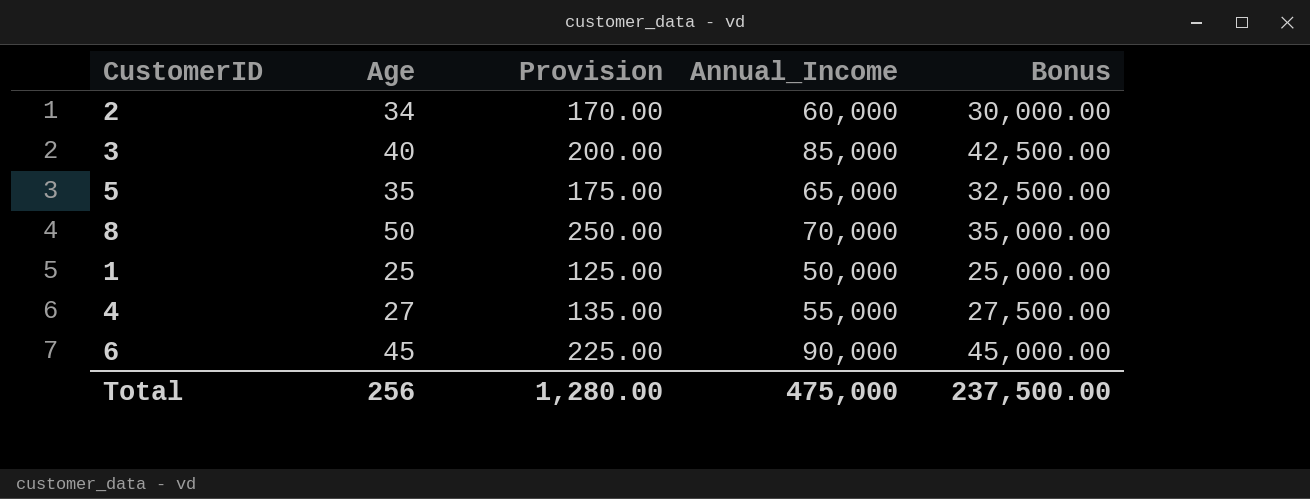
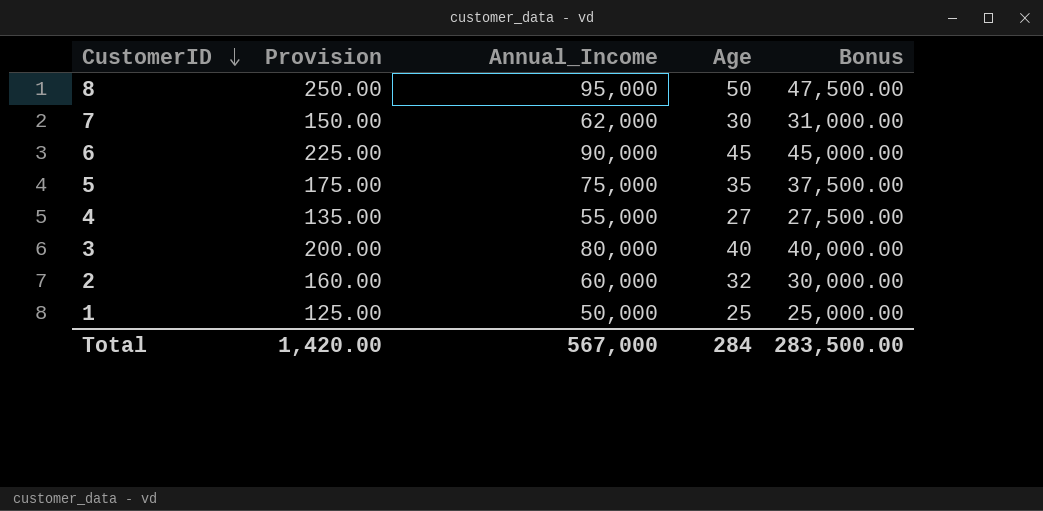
row order: none -> CustomerID descending
column Age | position: 2 -> 4
8 | Annual_Income: 70,000 -> 95,000
8 | Bonus: 35,000.00 -> 47,500.00
row 7: none -> 150.00 | 62,000 | 30 | 31,000.00
5 | Annual_Income: 65,000 -> 75,000
5 | Bonus: 32,500.00 -> 37,500.00
3 | Annual_Income: 85,000 -> 80,000
3 | Bonus: 42,500.00 -> 40,000.00
2 | Provision: 170.00 -> 160.00
2 | Age: 34 -> 32
Total | Provision: 1,280.00 -> 1,420.00
Total | Annual_Income: 475,000 -> 567,000
Total | Age: 256 -> 284
Total | Bonus: 237,500.00 -> 283,500.00

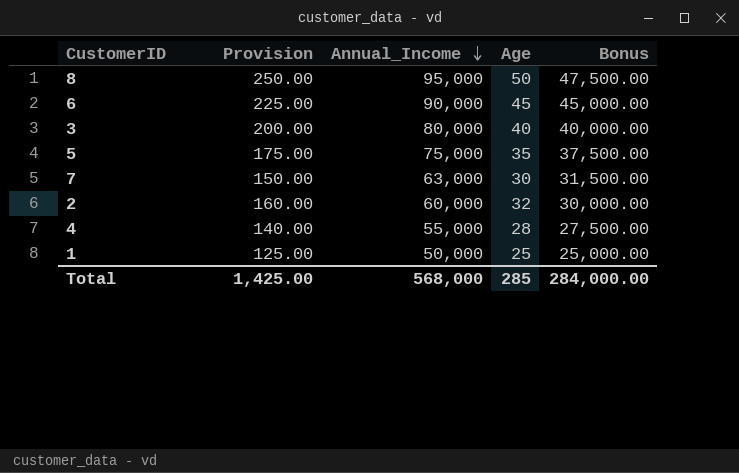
row order: CustomerID descending -> Annual_Income descending
7 | Annual_Income: 62,000 -> 63,000
7 | Bonus: 31,000.00 -> 31,500.00
4 | Provision: 135.00 -> 140.00
4 | Age: 27 -> 28
Total | Provision: 1,420.00 -> 1,425.00
Total | Annual_Income: 567,000 -> 568,000
Total | Age: 284 -> 285
Total | Bonus: 283,500.00 -> 284,000.00

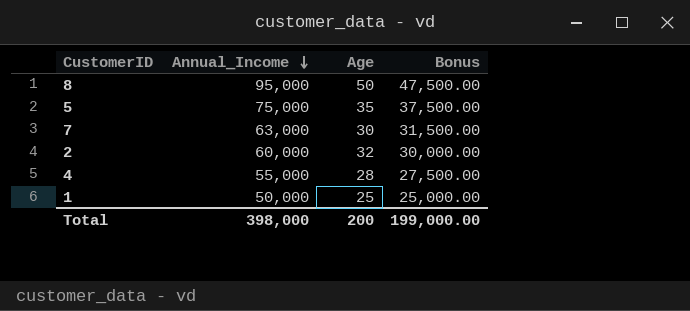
column Provision | formula: [Age] * 5 -> none
row 6: 225.00 | 90,000 | 45 | 45,000.00 -> none
row 3: 200.00 | 80,000 | 40 | 40,000.00 -> none
Total | Annual_Income: 568,000 -> 398,000
Total | Age: 285 -> 200
Total | Bonus: 284,000.00 -> 199,000.00

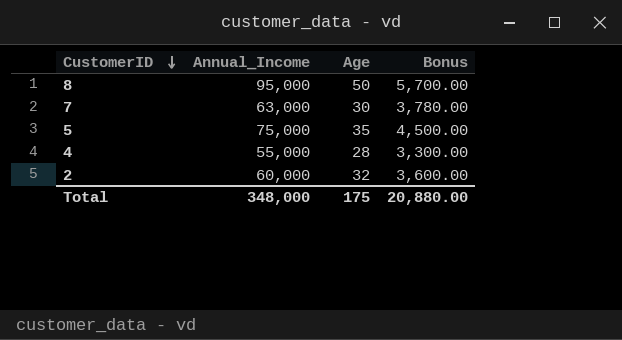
row order: Annual_Income descending -> CustomerID descending
column Bonus | formula: [Annual_Income] * 0.5 -> [Annual_Income] * 0.06
row 1: 50,000 | 25 | 25,000.00 -> none
Total | Annual_Income: 398,000 -> 348,000
Total | Age: 200 -> 175
Total | Bonus: 199,000.00 -> 20,880.00

